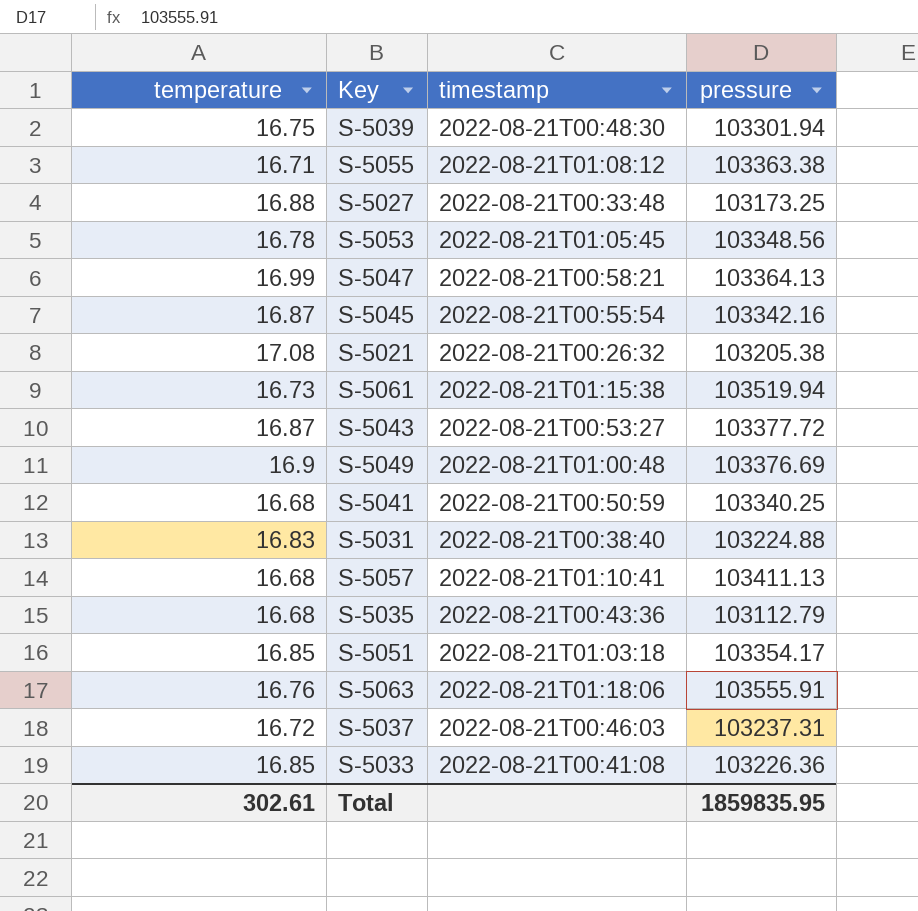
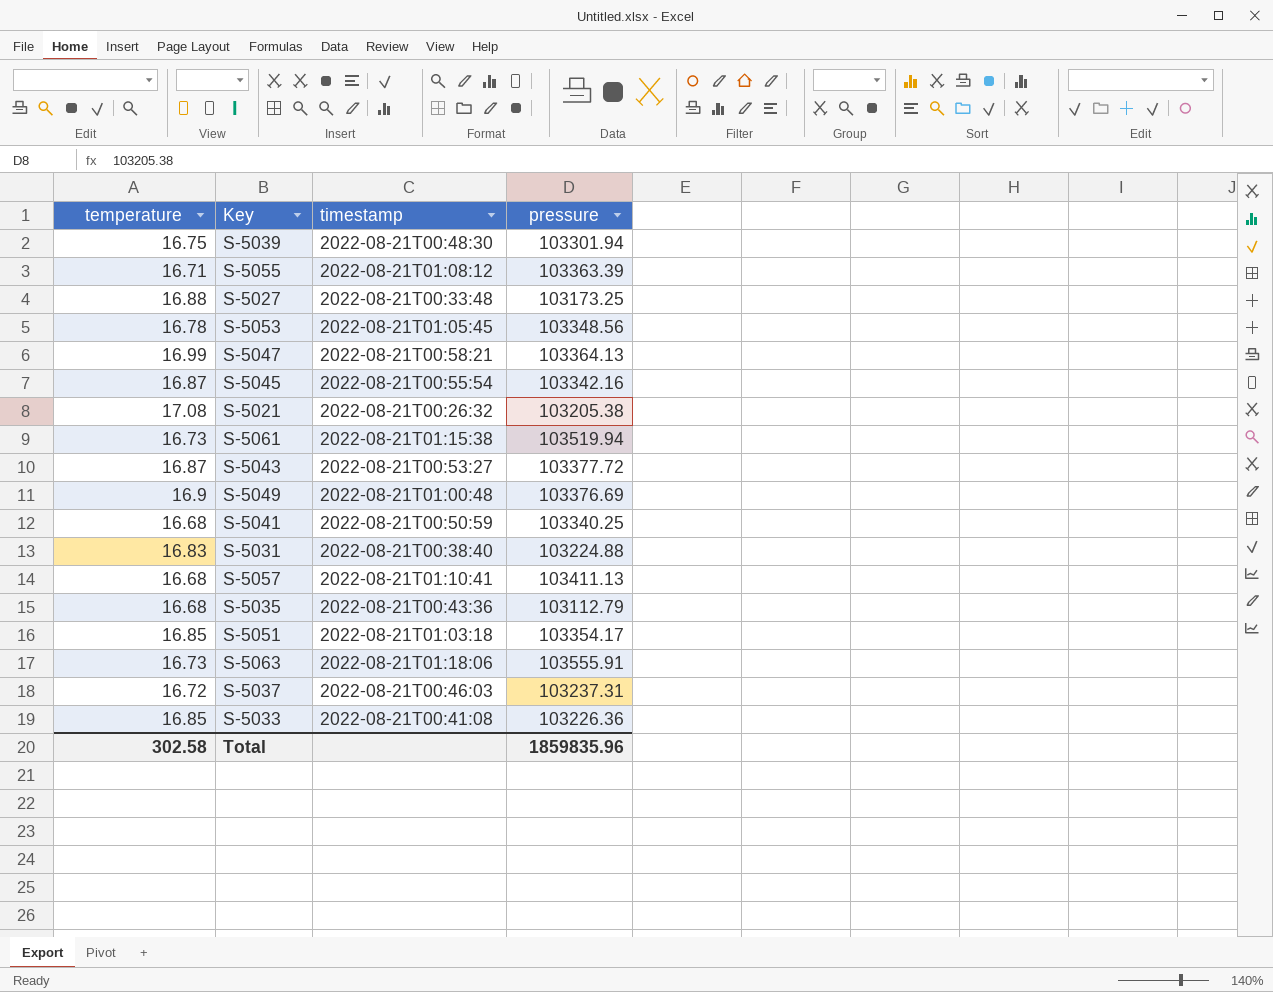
S-5055 | pressure: 103363.38 -> 103363.39
S-5063 | temperature: 16.76 -> 16.73
Total | temperature: 302.61 -> 302.58
Total | pressure: 1859835.95 -> 1859835.96

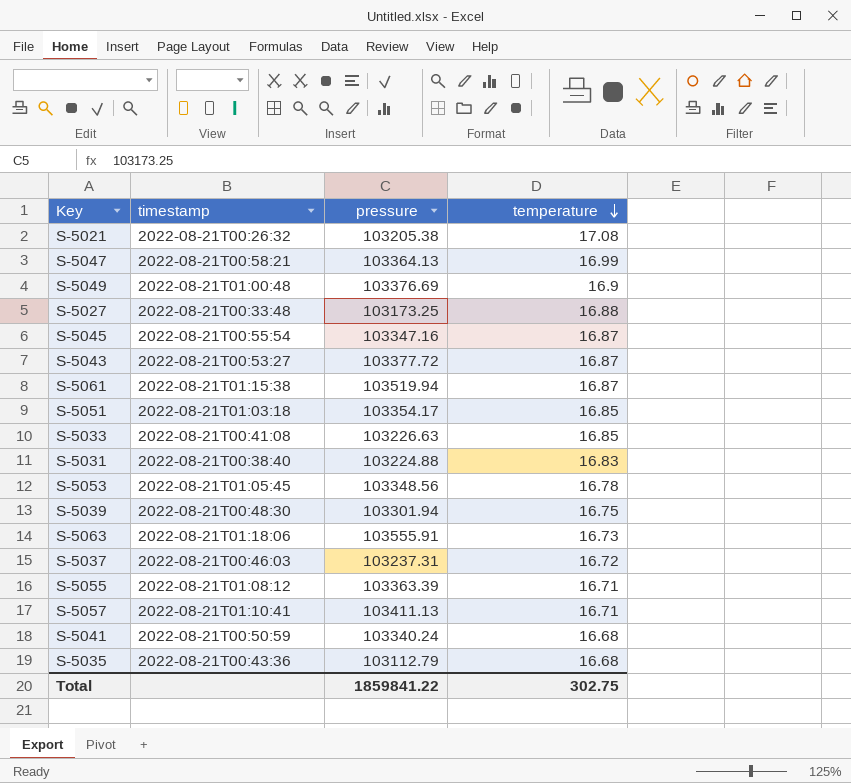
row order: none -> temperature descending
column temperature | position: 1 -> 4
S-5045 | pressure: 103342.16 -> 103347.16
S-5061 | temperature: 16.73 -> 16.87
S-5033 | pressure: 103226.36 -> 103226.63
S-5057 | temperature: 16.68 -> 16.71
S-5041 | pressure: 103340.25 -> 103340.24
Total | pressure: 1859835.96 -> 1859841.22
Total | temperature: 302.58 -> 302.75

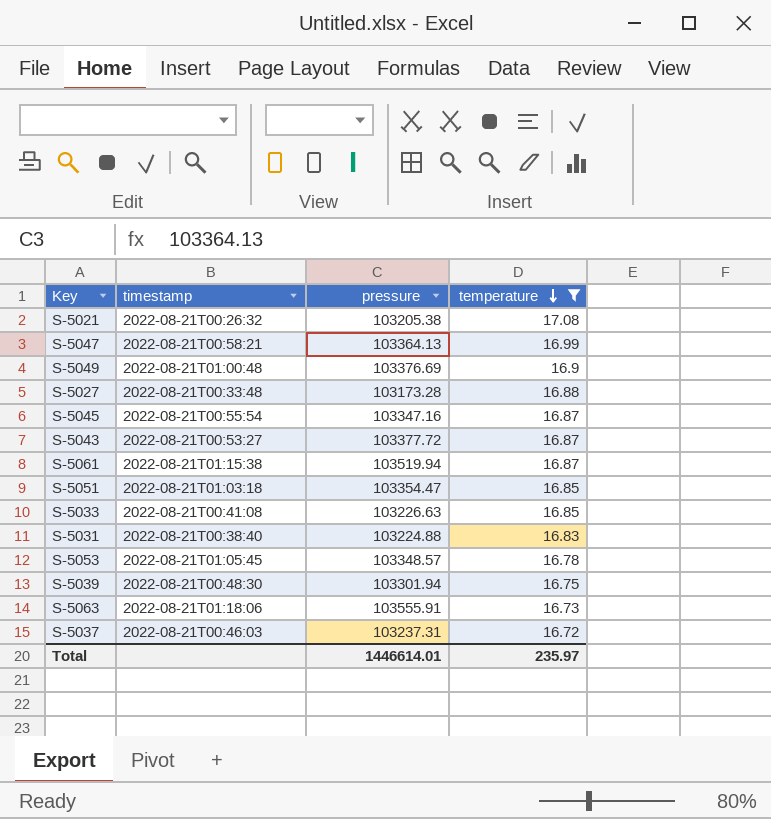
filter: none -> temperature >= 16.72
S-5027 | pressure: 103173.25 -> 103173.28
S-5051 | pressure: 103354.17 -> 103354.47
S-5053 | pressure: 103348.56 -> 103348.57
Total | pressure: 1859841.22 -> 1446614.01
Total | temperature: 302.75 -> 235.97

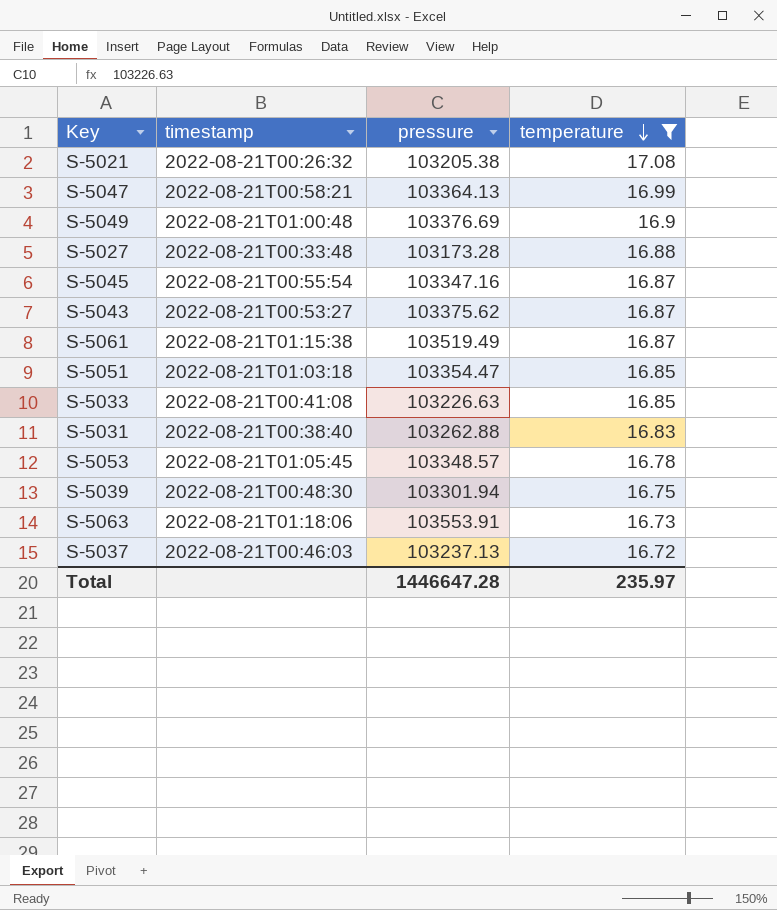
S-5043 | pressure: 103377.72 -> 103375.62
S-5061 | pressure: 103519.94 -> 103519.49
S-5031 | pressure: 103224.88 -> 103262.88
S-5063 | pressure: 103555.91 -> 103553.91
S-5037 | pressure: 103237.31 -> 103237.13
Total | pressure: 1446614.01 -> 1446647.28

